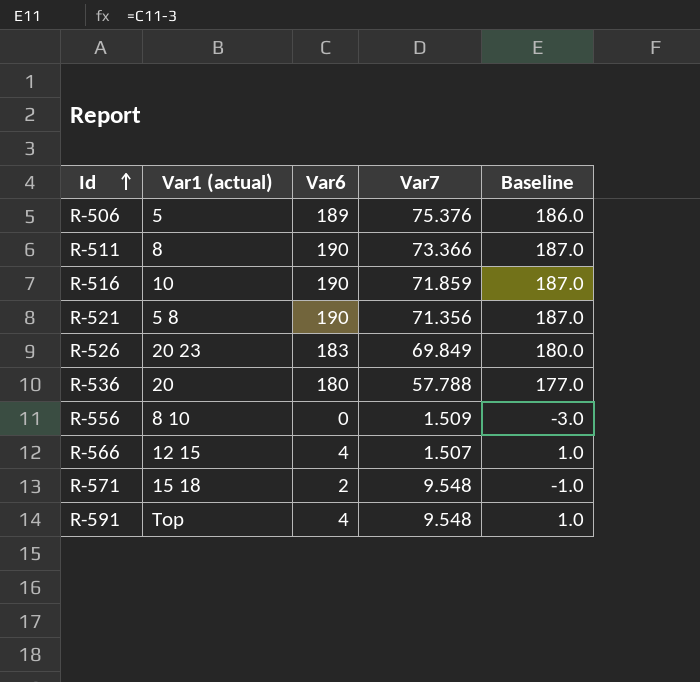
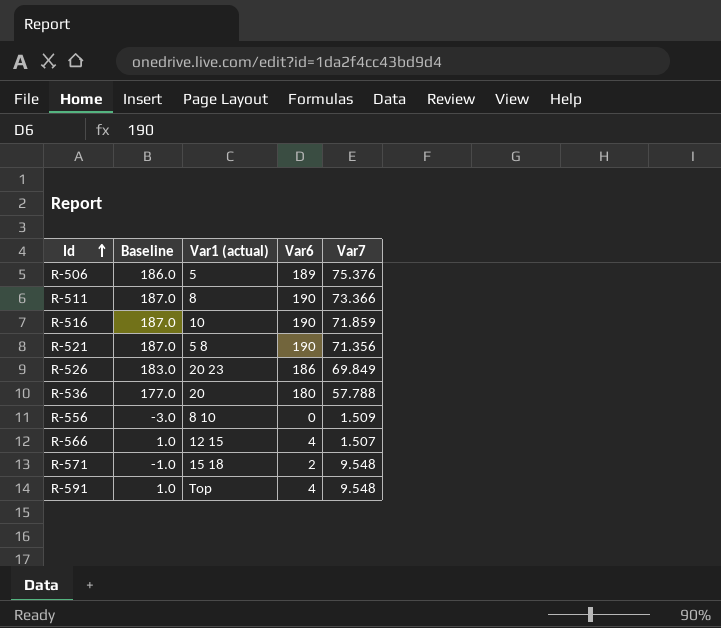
column Baseline | position: 5 -> 2
R-526 | Baseline: 180.0 -> 183.0
R-526 | Var6: 183 -> 186

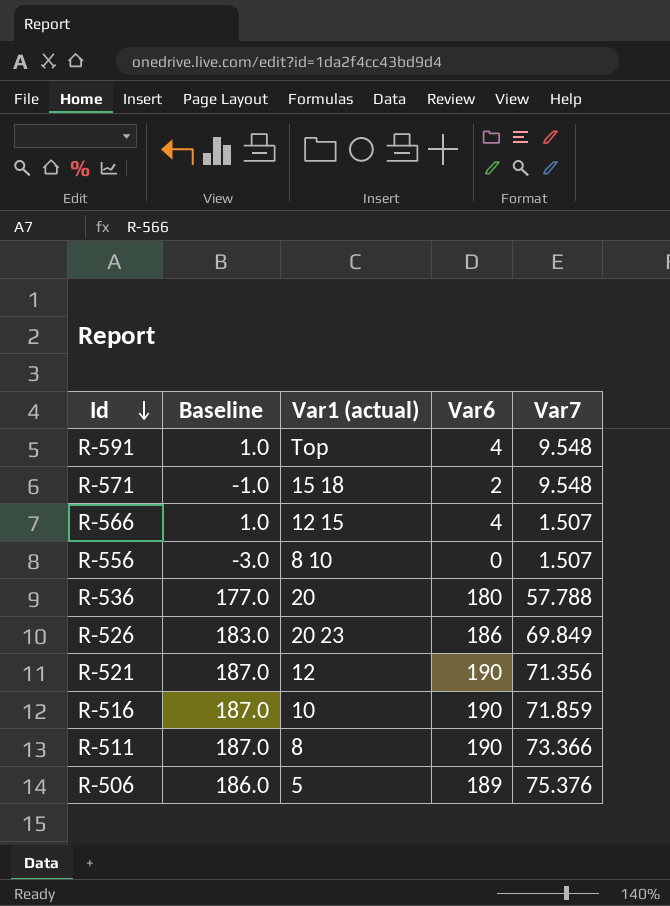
row order: Id ascending -> Id descending
R-556 | Var7: 1.509 -> 1.507
R-521 | Var1 (actual): 5 8 -> 12

